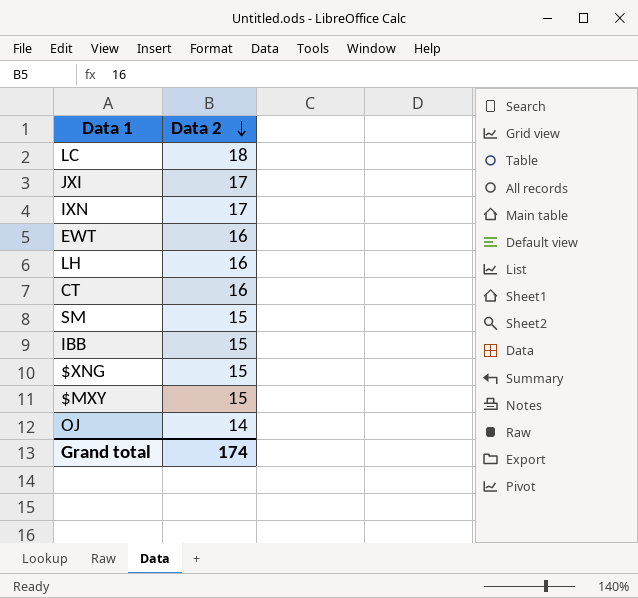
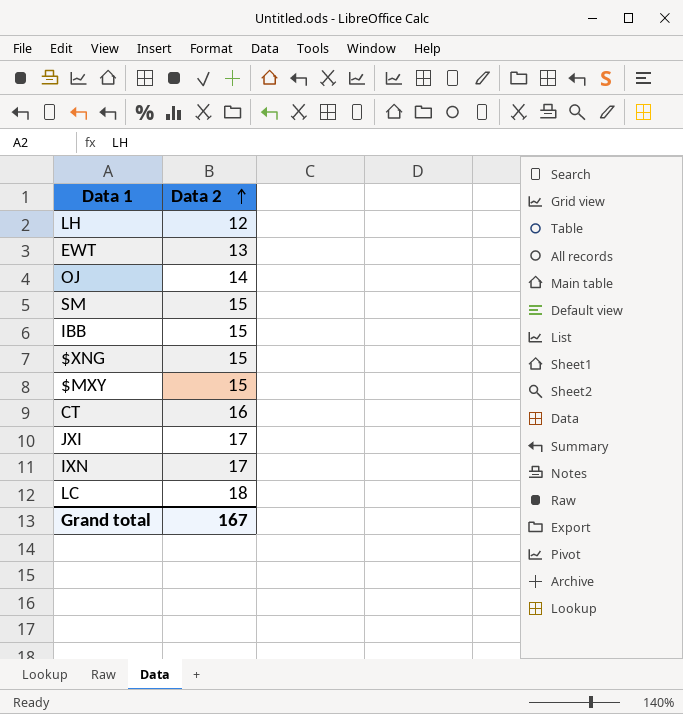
row order: Data 2 descending -> Data 2 ascending
LH | Data 2: 16 -> 12
EWT | Data 2: 16 -> 13
Grand total | Data 2: 174 -> 167

